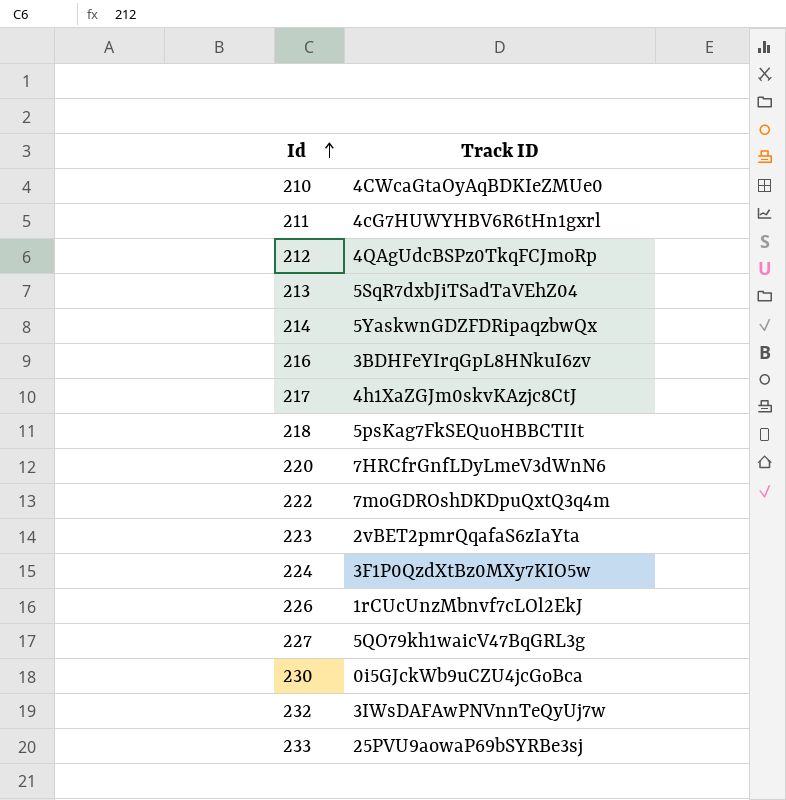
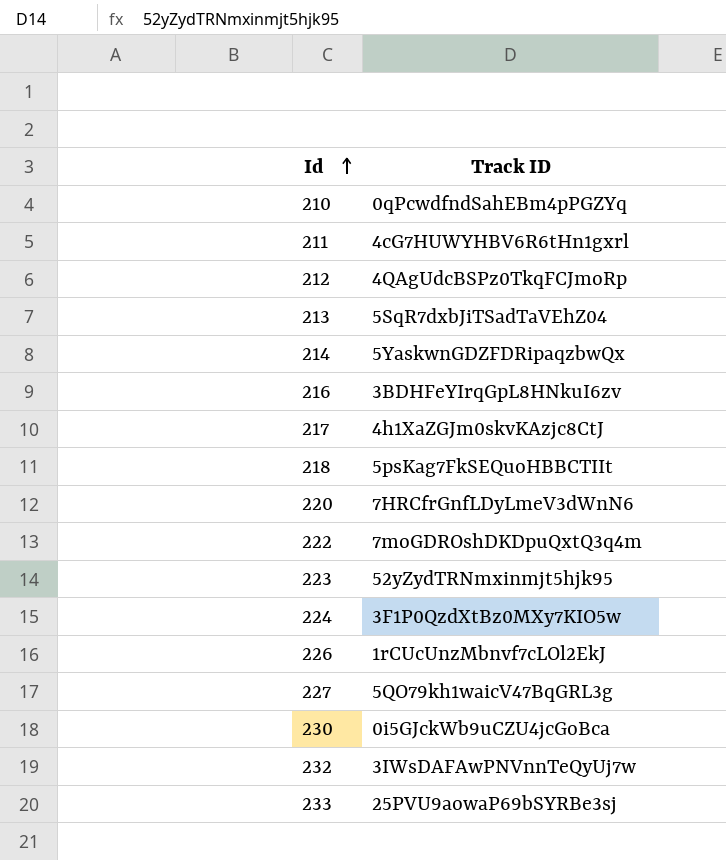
210 | Track ID: 4CWcaGtaOyAqBDKIeZMUe0 -> 0qPcwdfndSahEBm4pPGZYq
223 | Track ID: 2vBET2pmrQqafaS6zIaYta -> 52yZydTRNmxinmjt5hjk95

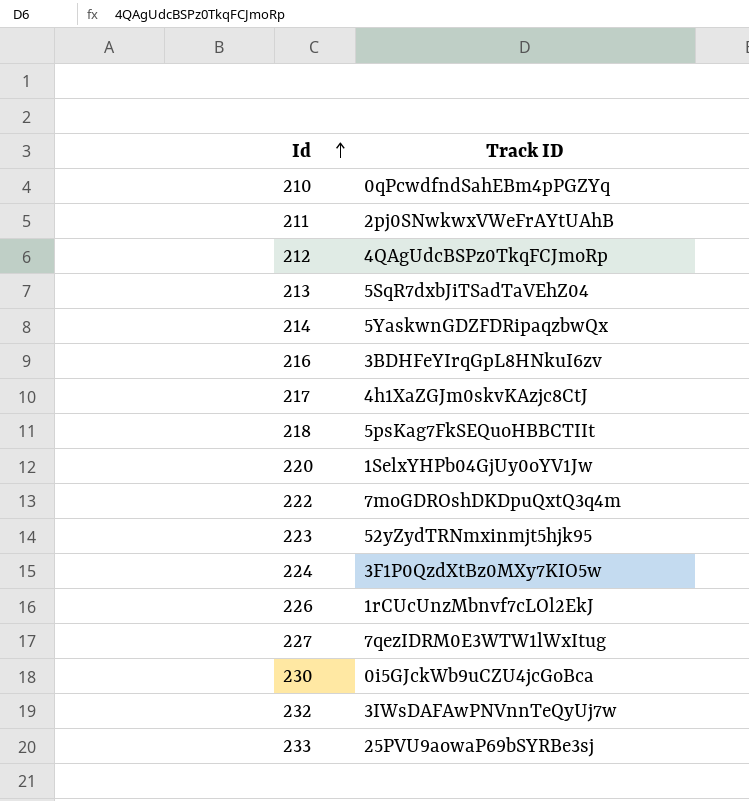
211 | Track ID: 4cG7HUWYHBV6R6tHn1gxrl -> 2pj0SNwkwxVWeFrAYtUAhB
220 | Track ID: 7HRCfrGnfLDyLmeV3dWnN6 -> 1SelxYHPb04GjUy0oYV1Jw
227 | Track ID: 5QO79kh1waicV47BqGRL3g -> 7qezIDRM0E3WTW1lWxItug

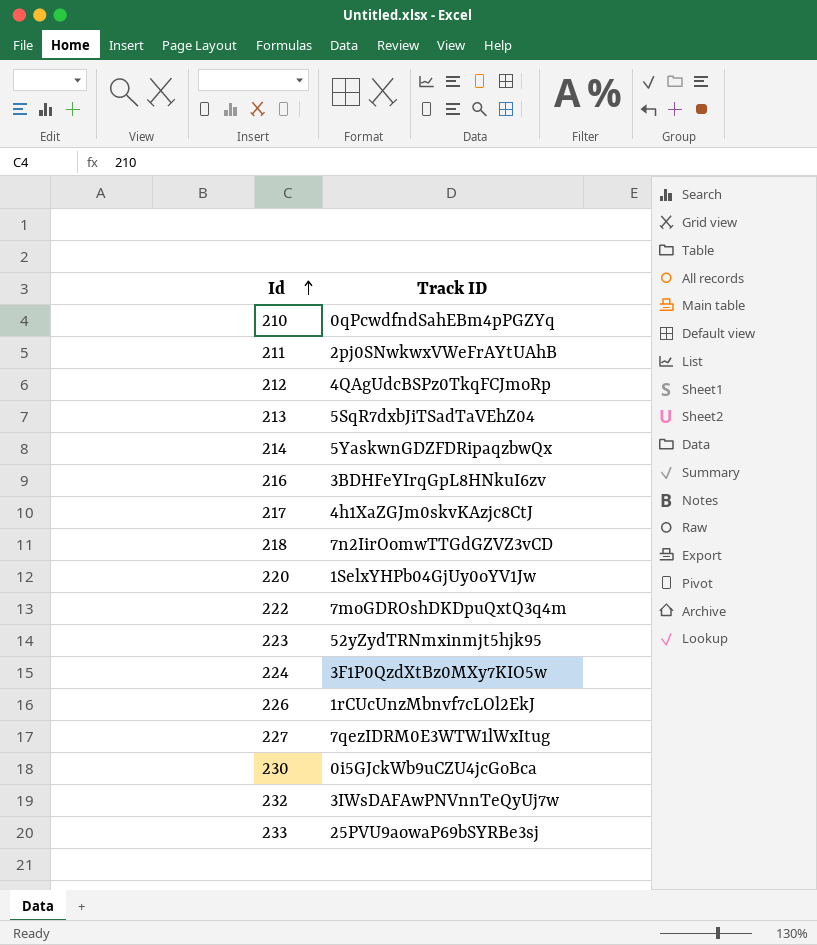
218 | Track ID: 5psKag7FkSEQuoHBBCTIIt -> 7n2IirOomwTTGdGZVZ3vCD

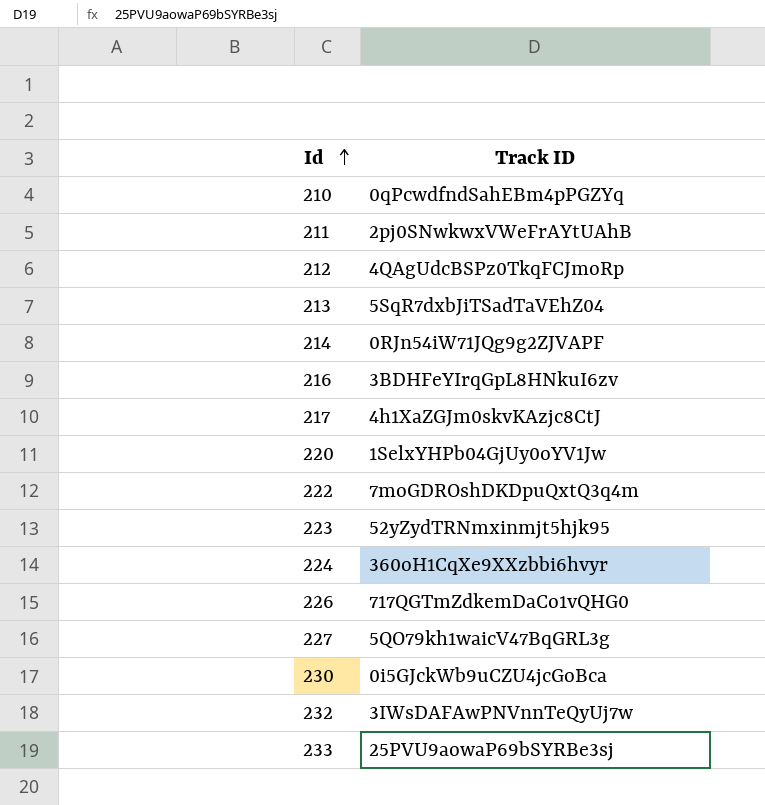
row 218: 7n2IirOomwTTGdGZVZ3vCD -> none
214 | Track ID: 5YaskwnGDZFDRipaqzbwQx -> 0RJn54iW71JQg9g2ZJVAPF
224 | Track ID: 3F1P0QzdXtBz0MXy7KIO5w -> 360oH1CqXe9XXzbbi6hvyr
226 | Track ID: 1rCUcUnzMbnvf7cLOl2EkJ -> 717QGTmZdkemDaCo1vQHG0
227 | Track ID: 7qezIDRM0E3WTW1lWxItug -> 5QO79kh1waicV47BqGRL3g

